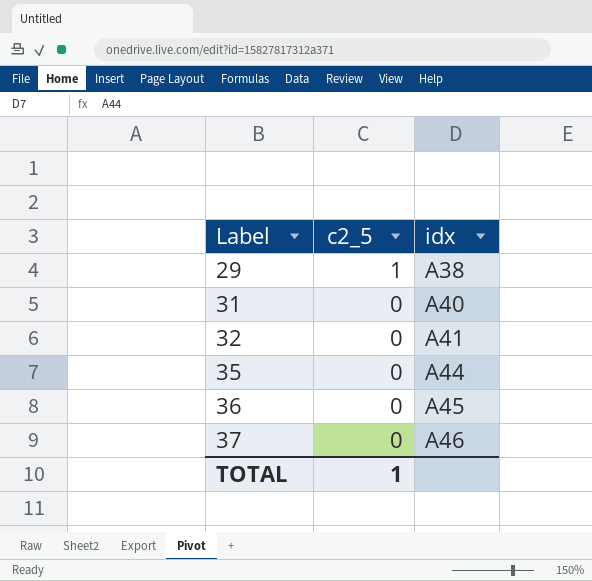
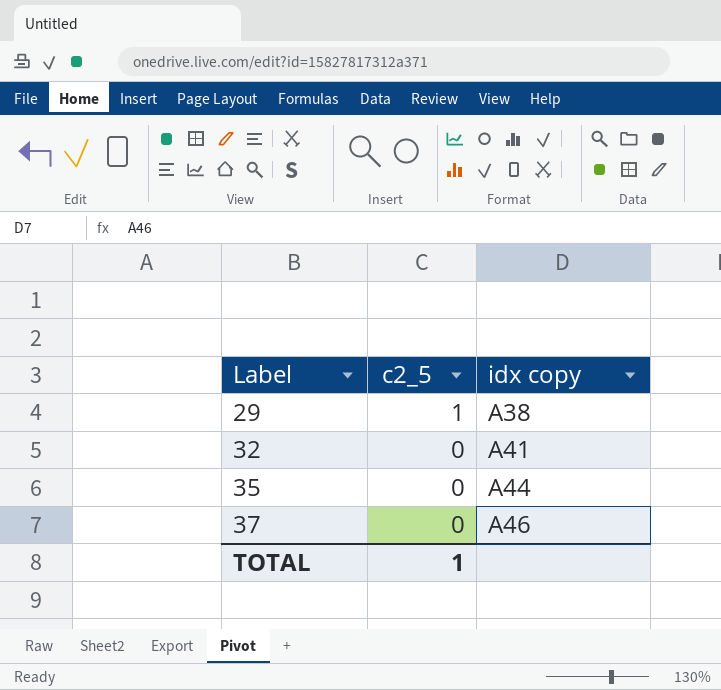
column name: idx -> idx copy
row 31: 0 | A40 -> none
row 36: 0 | A45 -> none

